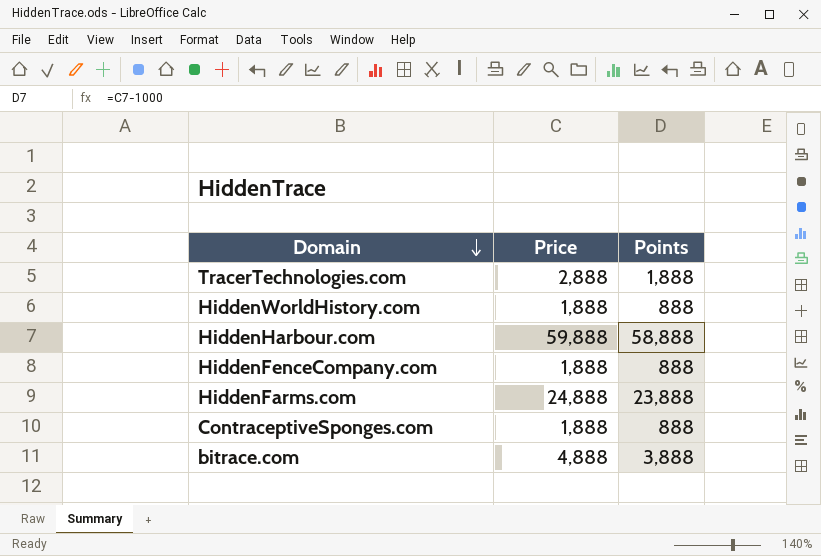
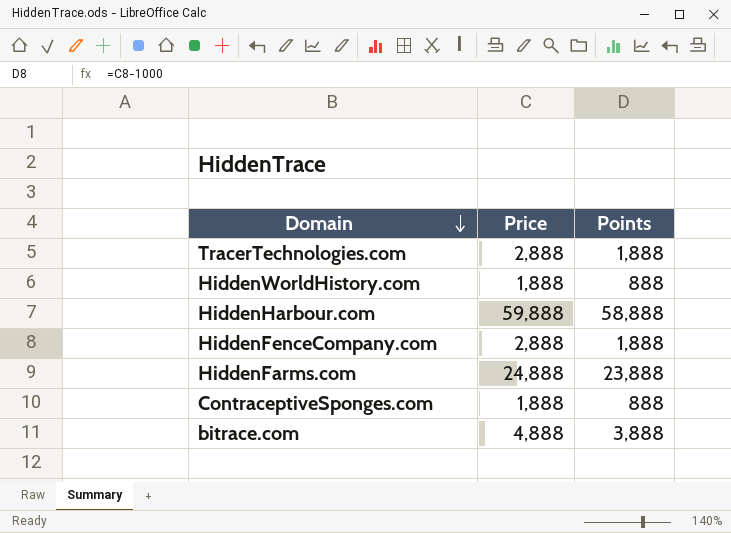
HiddenFenceCompany.com | Price: 1,888 -> 2,888
HiddenFenceCompany.com | Points: 888 -> 1,888

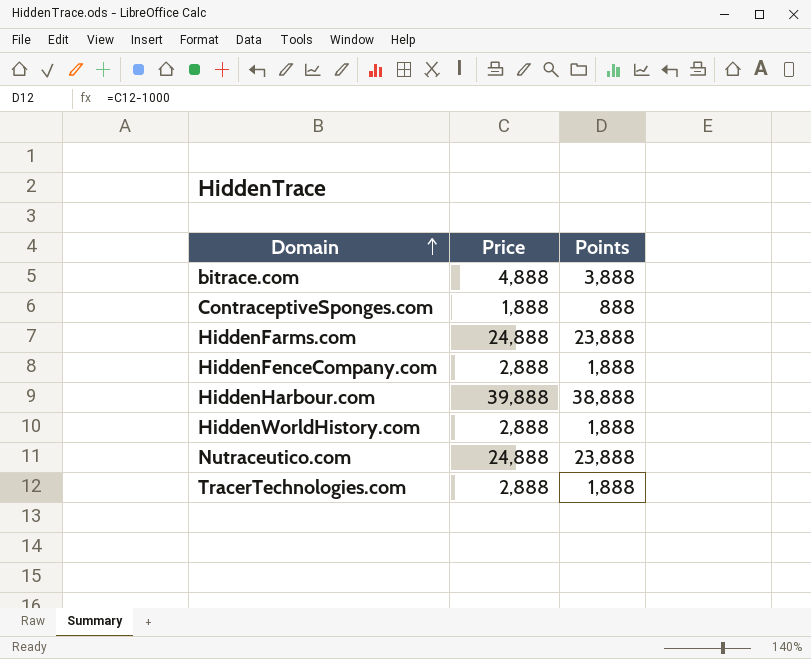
row order: Domain descending -> Domain ascending
HiddenHarbour.com | Price: 59,888 -> 39,888
HiddenHarbour.com | Points: 58,888 -> 38,888
HiddenWorldHistory.com | Price: 1,888 -> 2,888
HiddenWorldHistory.com | Points: 888 -> 1,888
row Nutraceutico.com: none -> 24,888 | 23,888

